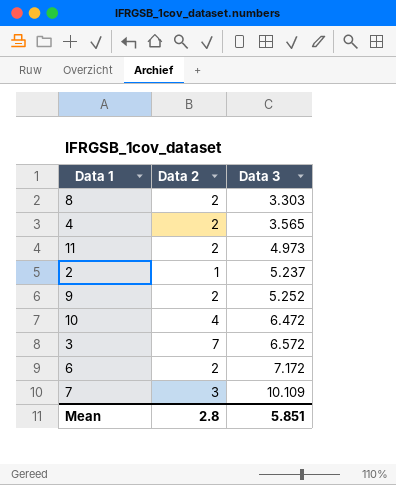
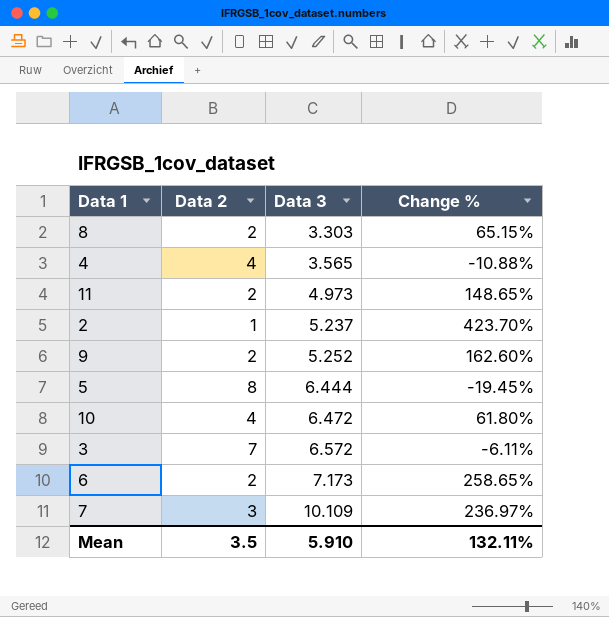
column Change % | formula: none -> ([Data 3] - [Data 2]) / [Data 2]
4 | Data 2: 2 -> 4
row 5: none -> 8 | 6.444 | -19.45%
6 | Data 3: 7.172 -> 7.173
Mean | Data 2: 2.8 -> 3.5
Mean | Data 3: 5.851 -> 5.910

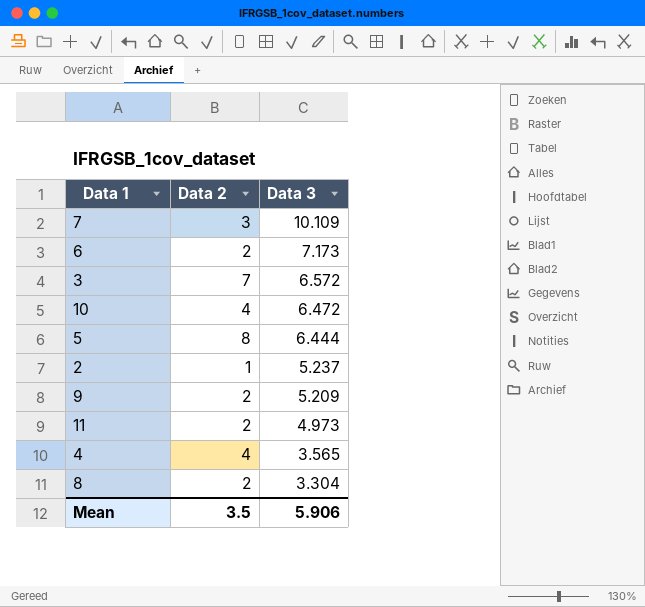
row order: Data 3 ascending -> Data 3 descending
column Change % | formula: ([Data 3] - [Data 2]) / [Data 2] -> none
9 | Data 3: 5.252 -> 5.209
8 | Data 3: 3.303 -> 3.304
Mean | Data 3: 5.910 -> 5.906

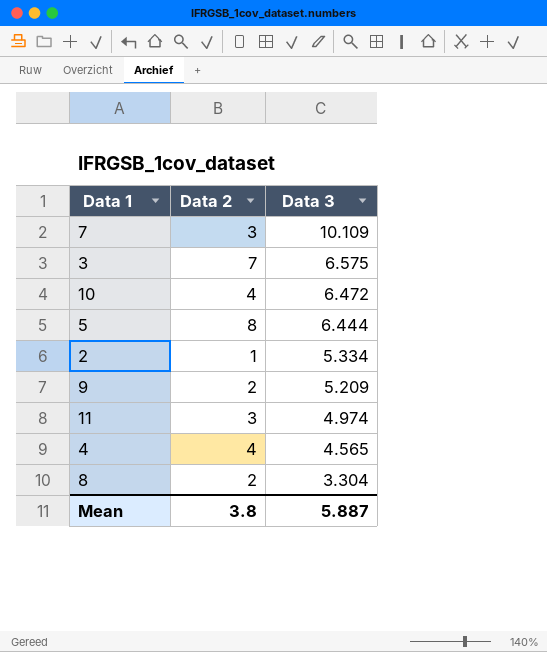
row 6: 2 | 7.173 -> none
3 | Data 3: 6.572 -> 6.575
2 | Data 3: 5.237 -> 5.334
11 | Data 2: 2 -> 3
11 | Data 3: 4.973 -> 4.974
4 | Data 3: 3.565 -> 4.565
Mean | Data 2: 3.5 -> 3.8
Mean | Data 3: 5.906 -> 5.887

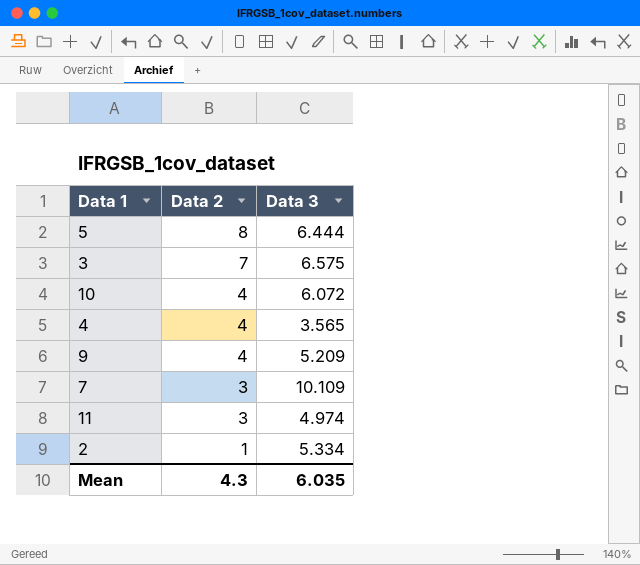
row order: Data 3 descending -> Data 2 descending
row 8: 2 | 3.304 -> none
10 | Data 3: 6.472 -> 6.072
4 | Data 3: 4.565 -> 3.565
9 | Data 2: 2 -> 4
Mean | Data 2: 3.8 -> 4.3
Mean | Data 3: 5.887 -> 6.035

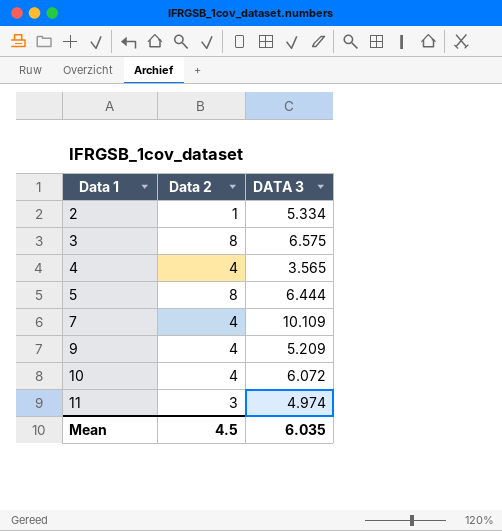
row order: Data 2 descending -> Data 1 ascending
column name: Data 3 -> DATA 3
3 | Data 2: 7 -> 8
7 | Data 2: 3 -> 4
Mean | Data 2: 4.3 -> 4.5

